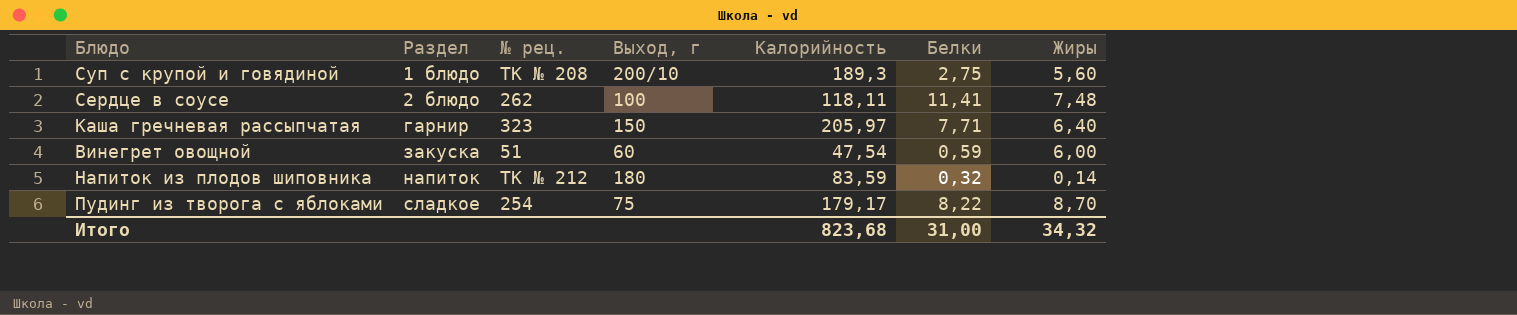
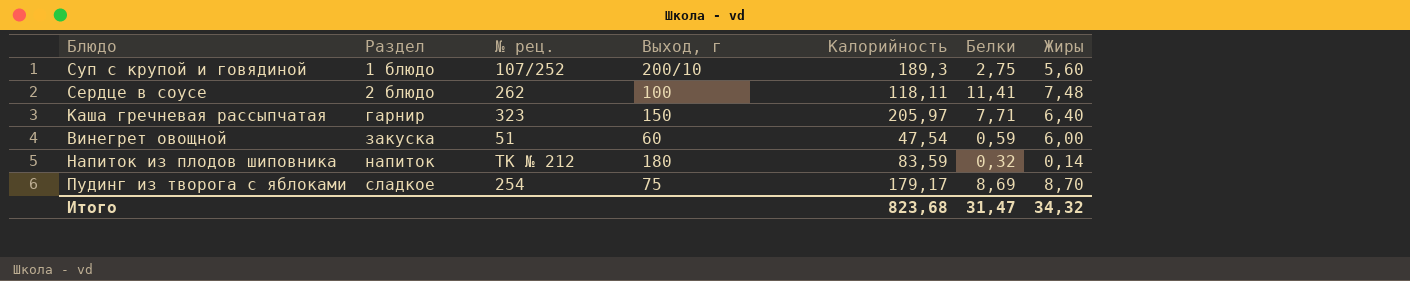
Суп с крупой и говядиной | № рец.: ТК № 208 -> 107/252
Пудинг из творога с яблоками | Белки: 8,22 -> 8,69
Итого | Белки: 31,00 -> 31,47

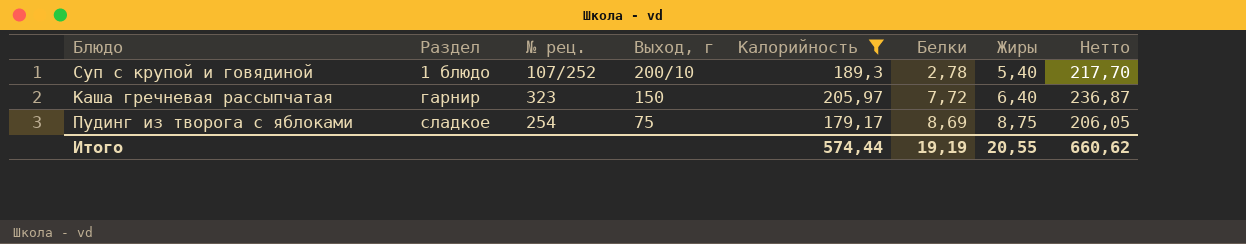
filter: none -> Калорийность >= 179,17
column Нетто | formula: none -> [Калорийность] * 1,15
Суп с крупой и говядиной | Белки: 2,75 -> 2,78
Суп с крупой и говядиной | Жиры: 5,60 -> 5,40
Каша гречневая рассыпчатая | Белки: 7,71 -> 7,72
Пудинг из творога с яблоками | Жиры: 8,70 -> 8,75
Итого | Калорийность: 823,68 -> 574,44
Итого | Белки: 31,47 -> 19,19
Итого | Жиры: 34,32 -> 20,55

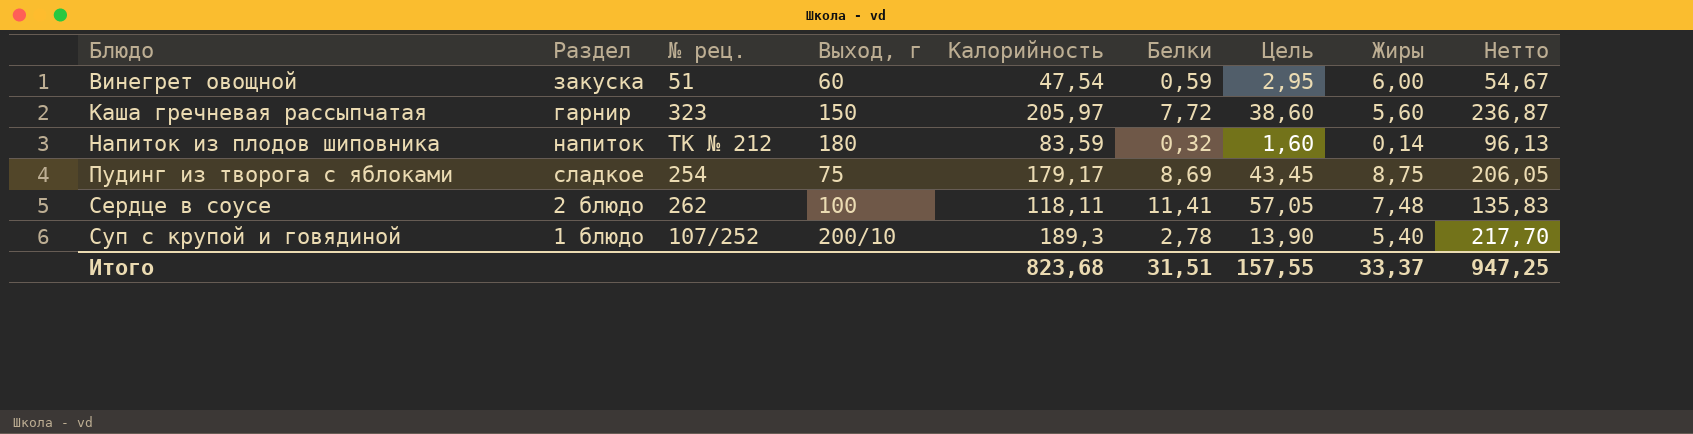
filter: Калорийность >= 179,17 -> none
row order: Раздел ascending -> Блюдо ascending
column Цель | formula: none -> [Белки] * 5
Каша гречневая рассыпчатая | Жиры: 6,40 -> 5,60
Итого | Калорийность: 574,44 -> 823,68
Итого | Белки: 19,19 -> 31,51
Итого | Жиры: 20,55 -> 33,37
Итого | Нетто: 660,62 -> 947,25

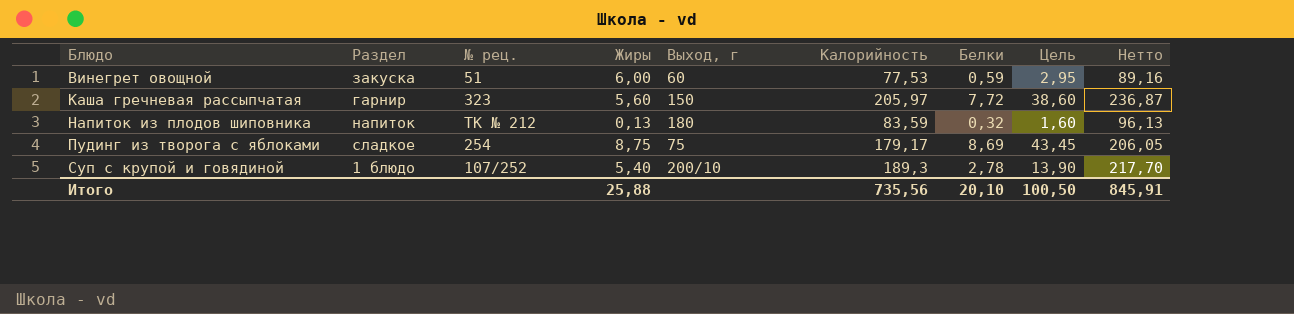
column Жиры | position: 8 -> 4
row Сердце в соусе: 2 блюдо | 262 | 100 | 118,11 | 11,41 | 57,05 | 7,48 | 135,83 -> none
Винегрет овощной | Калорийность: 47,54 -> 77,53
Винегрет овощной | Нетто: 54,67 -> 89,16
Напиток из плодов шиповника | Жиры: 0,14 -> 0,13
Итого | Жиры: 33,37 -> 25,88
Итого | Калорийность: 823,68 -> 735,56
Итого | Белки: 31,51 -> 20,10
Итого | Цель: 157,55 -> 100,50
Итого | Нетто: 947,25 -> 845,91

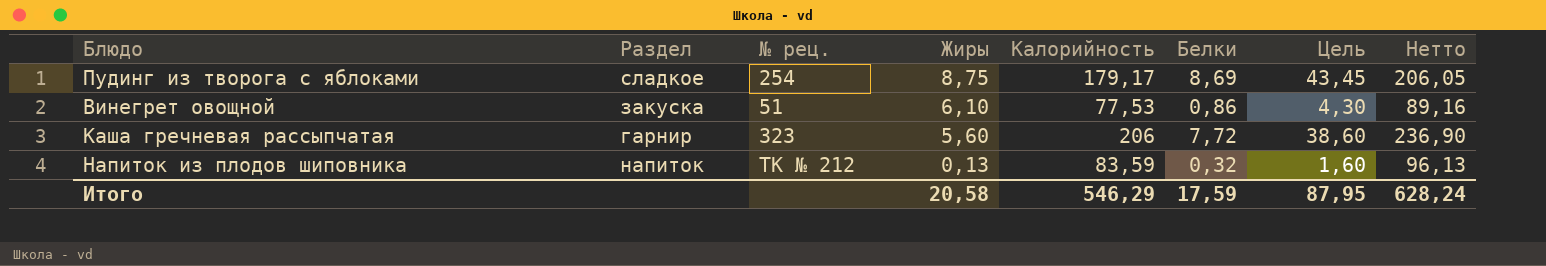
row order: Блюдо ascending -> Жиры descending
column Выход, г | position: 5 -> none
row Суп с крупой и говядиной: 1 блюдо | 107/252 | 5,40 | 200/10 | 189,3 | 2,78 | 13,90 | 217,70 -> none
Винегрет овощной | Жиры: 6,00 -> 6,10
Винегрет овощной | Белки: 0,59 -> 0,86
Винегрет овощной | Цель: 2,95 -> 4,30
Каша гречневая рассыпчатая | Калорийность: 205,97 -> 206
Каша гречневая рассыпчатая | Нетто: 236,87 -> 236,90
Итого | Жиры: 25,88 -> 20,58
Итого | Калорийность: 735,56 -> 546,29
Итого | Белки: 20,10 -> 17,59
Итого | Цель: 100,50 -> 87,95
Итого | Нетто: 845,91 -> 628,24

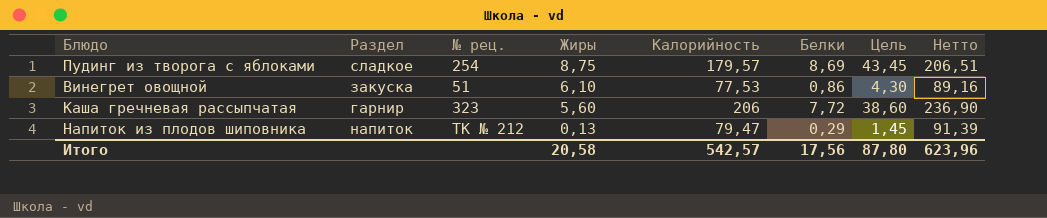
Пудинг из творога с яблоками | Калорийность: 179,17 -> 179,57
Пудинг из творога с яблоками | Нетто: 206,05 -> 206,51
Напиток из плодов шиповника | Калорийность: 83,59 -> 79,47
Напиток из плодов шиповника | Белки: 0,32 -> 0,29
Напиток из плодов шиповника | Цель: 1,60 -> 1,45
Напиток из плодов шиповника | Нетто: 96,13 -> 91,39
Итого | Калорийность: 546,29 -> 542,57
Итого | Белки: 17,59 -> 17,56
Итого | Цель: 87,95 -> 87,80
Итого | Нетто: 628,24 -> 623,96

